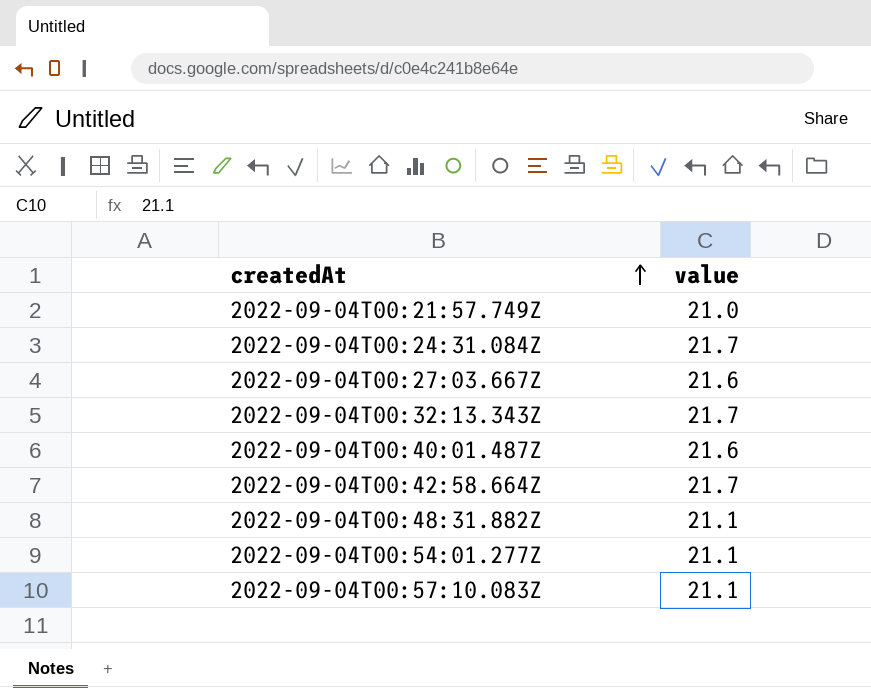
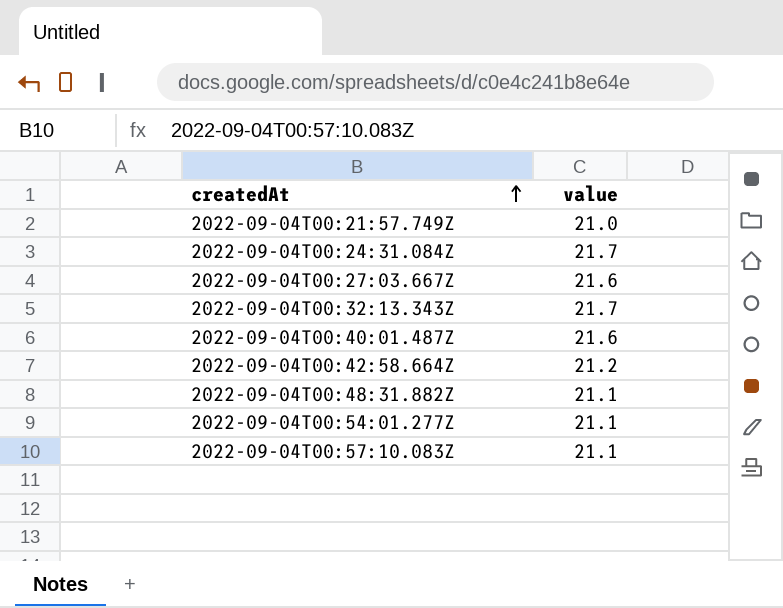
2022-09-04T00:42:58.664Z | value: 21.7 -> 21.2

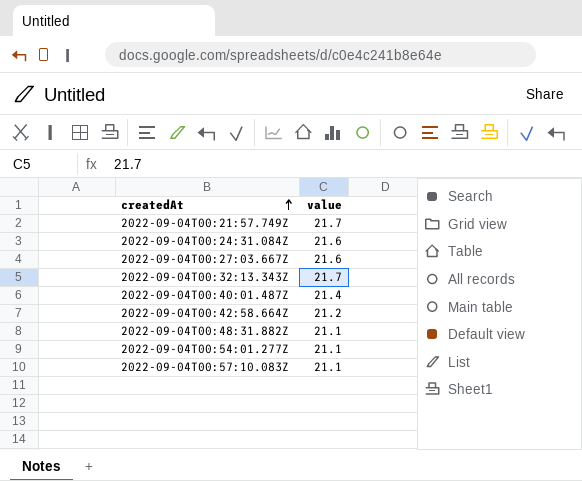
2022-09-04T00:21:57.749Z | value: 21.0 -> 21.7
2022-09-04T00:24:31.084Z | value: 21.7 -> 21.6
2022-09-04T00:40:01.487Z | value: 21.6 -> 21.4

